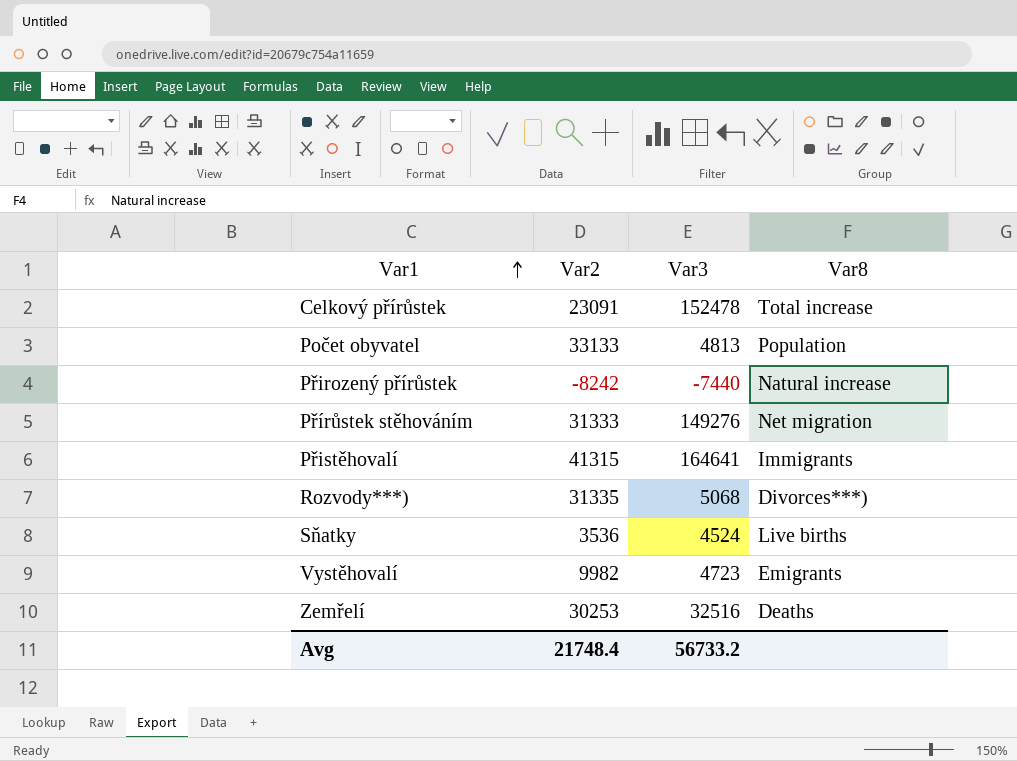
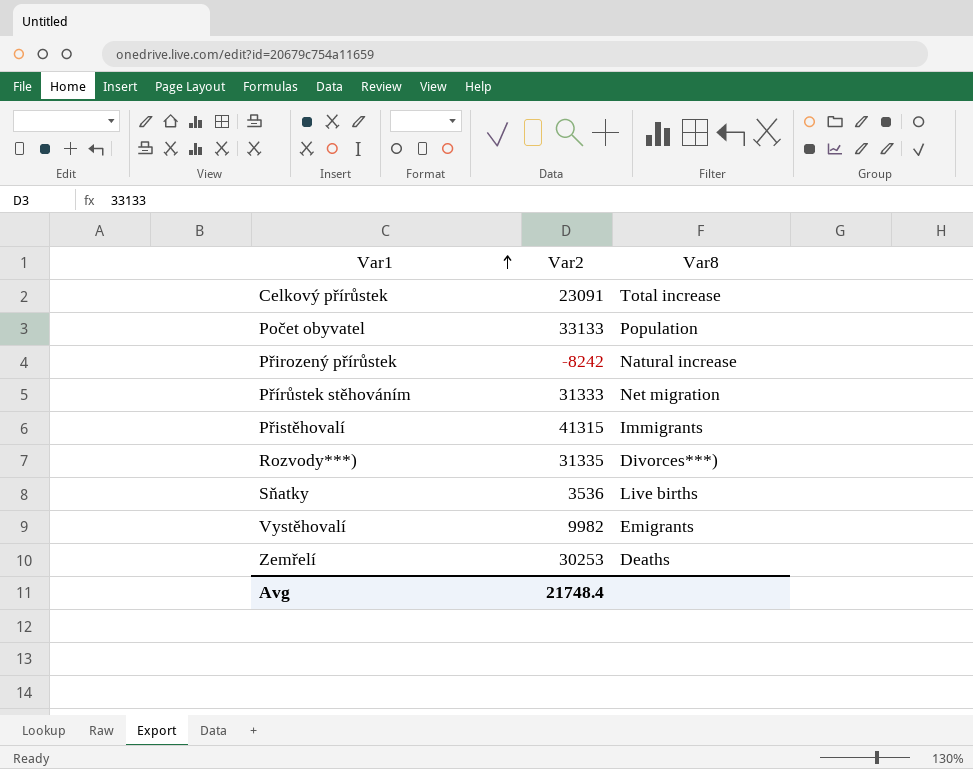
column Var3 | position: 3 -> none

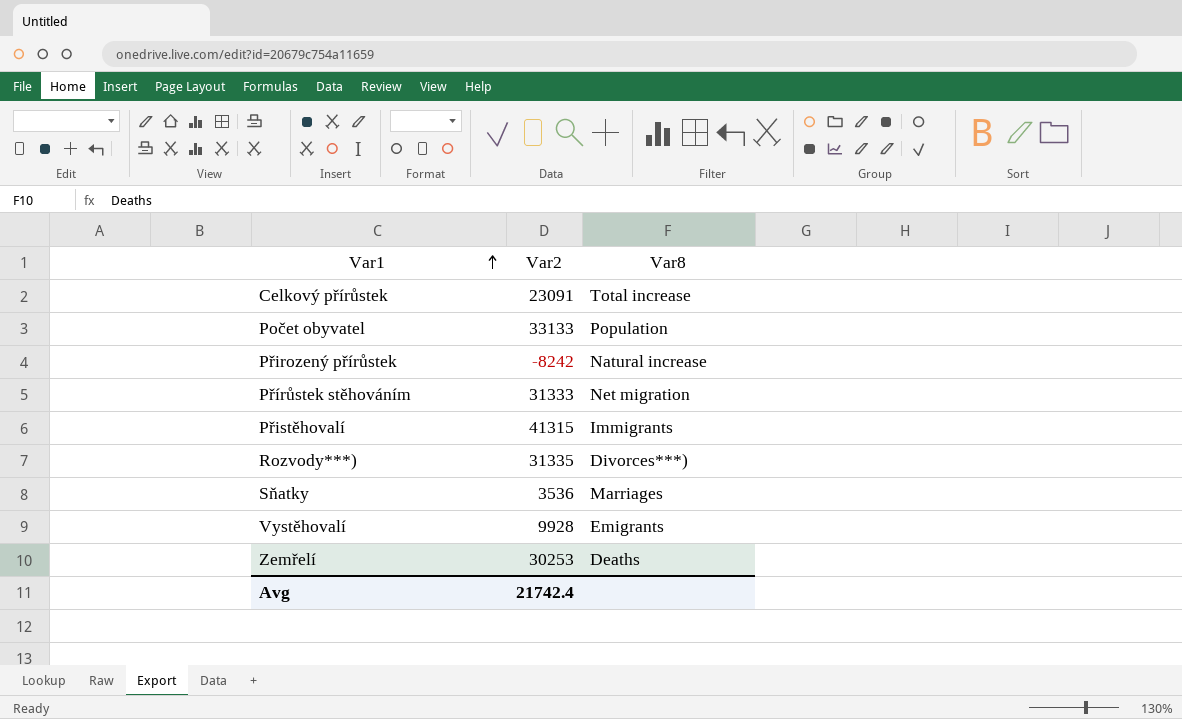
Sňatky | Var8: Live births -> Marriages
Vystěhovalí | Var2: 9982 -> 9928
Avg | Var2: 21748.4 -> 21742.4

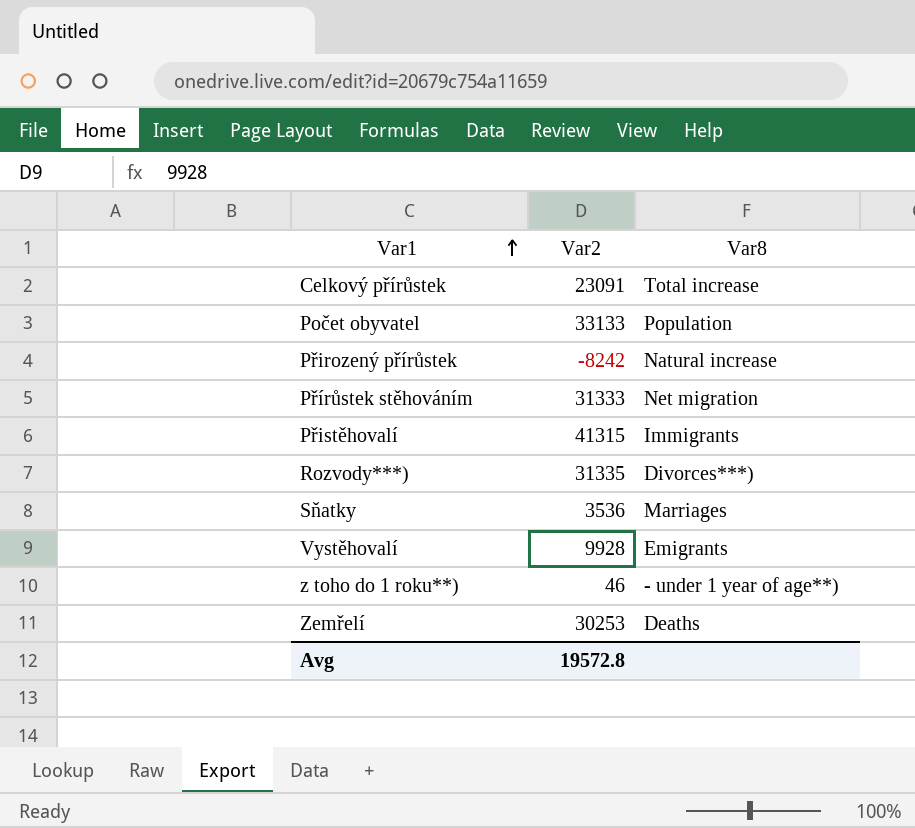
row z toho do 1 roku**): none -> 46 | - under 1 year of age**)
Avg | Var2: 21742.4 -> 19572.8

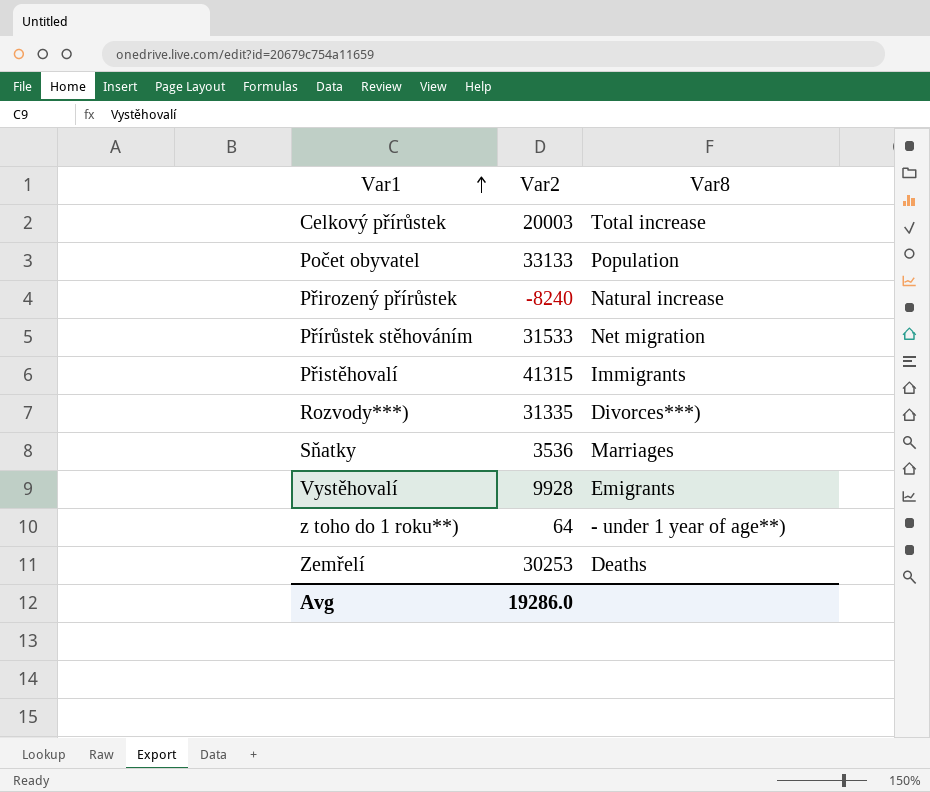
Celkový přírůstek | Var2: 23091 -> 20003
Přirozený přírůstek | Var2: -8242 -> -8240
Přírůstek stěhováním | Var2: 31333 -> 31533
z toho do 1 roku**) | Var2: 46 -> 64
Avg | Var2: 19572.8 -> 19286.0

